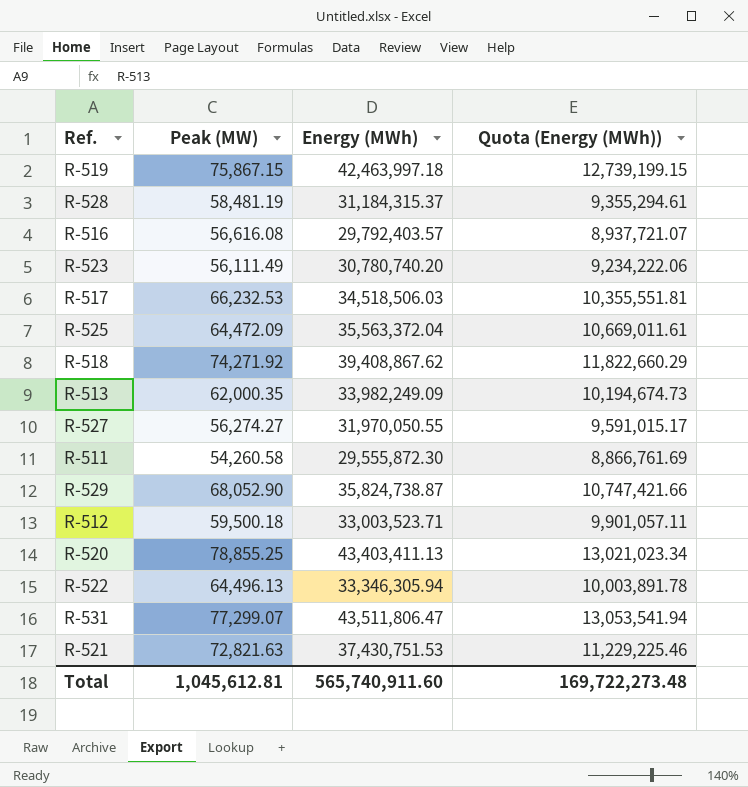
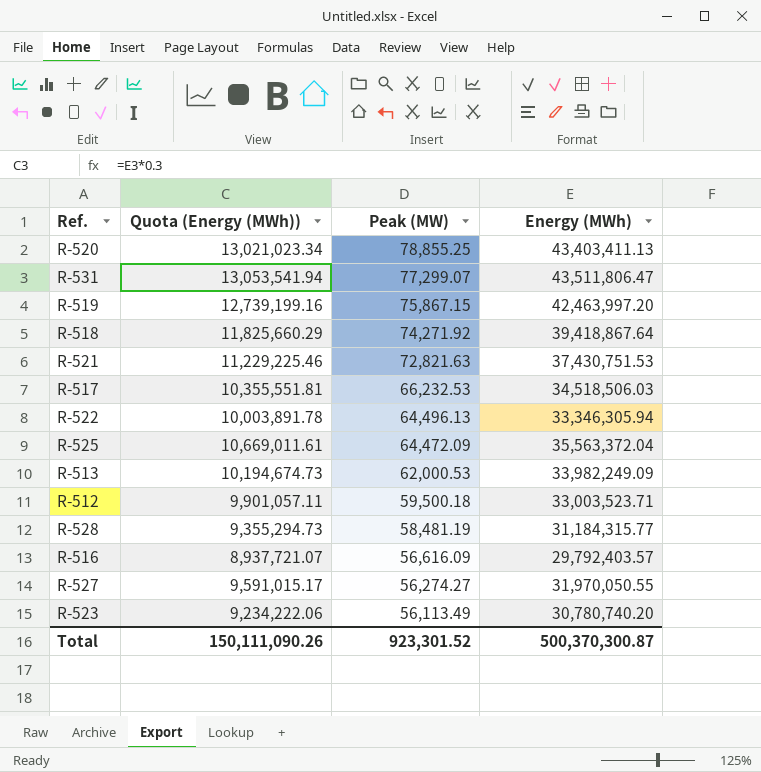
row order: none -> Peak (MW) descending
column Quota (Energy (MWh)) | position: 4 -> 2
row R-511: 54,260.58 | 29,555,872.30 | 8,866,761.69 -> none
row R-529: 68,052.90 | 35,824,738.87 | 10,747,421.66 -> none
R-519 | Quota (Energy (MWh)): 12,739,199.15 -> 12,739,199.16
R-519 | Energy (MWh): 42,463,997.18 -> 42,463,997.20
R-518 | Quota (Energy (MWh)): 11,822,660.29 -> 11,825,660.29
R-518 | Energy (MWh): 39,408,867.62 -> 39,418,867.64
R-513 | Peak (MW): 62,000.35 -> 62,000.53
R-528 | Quota (Energy (MWh)): 9,355,294.61 -> 9,355,294.73
R-528 | Energy (MWh): 31,184,315.37 -> 31,184,315.77
R-516 | Peak (MW): 56,616.08 -> 56,616.09
R-523 | Peak (MW): 56,111.49 -> 56,113.49
Total | Quota (Energy (MWh)): 169,722,273.48 -> 150,111,090.26
Total | Peak (MW): 1,045,612.81 -> 923,301.52
Total | Energy (MWh): 565,740,911.60 -> 500,370,300.87

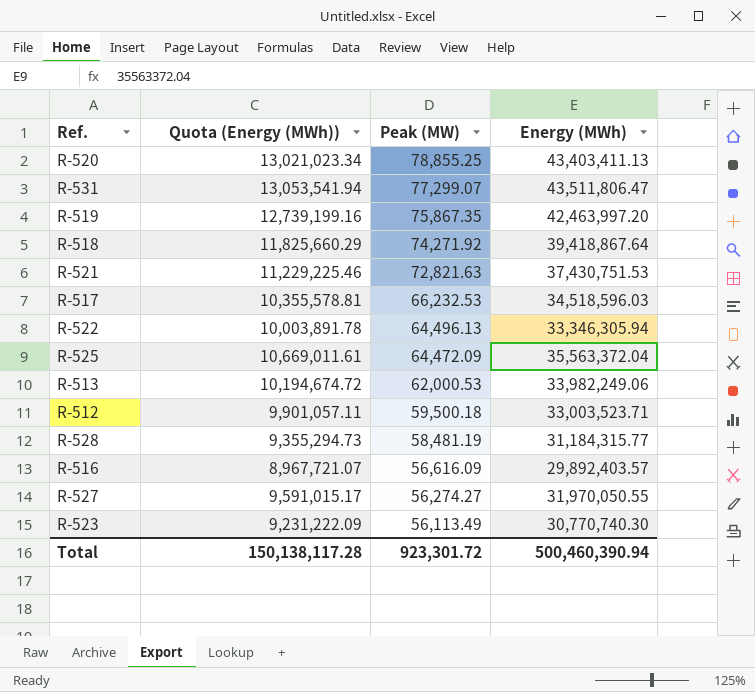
R-519 | Peak (MW): 75,867.15 -> 75,867.35
R-517 | Quota (Energy (MWh)): 10,355,551.81 -> 10,355,578.81
R-517 | Energy (MWh): 34,518,506.03 -> 34,518,596.03
R-513 | Quota (Energy (MWh)): 10,194,674.73 -> 10,194,674.72
R-513 | Energy (MWh): 33,982,249.09 -> 33,982,249.06
R-516 | Quota (Energy (MWh)): 8,937,721.07 -> 8,967,721.07
R-516 | Energy (MWh): 29,792,403.57 -> 29,892,403.57
R-523 | Quota (Energy (MWh)): 9,234,222.06 -> 9,231,222.09
R-523 | Energy (MWh): 30,780,740.20 -> 30,770,740.30
Total | Quota (Energy (MWh)): 150,111,090.26 -> 150,138,117.28
Total | Peak (MW): 923,301.52 -> 923,301.72
Total | Energy (MWh): 500,370,300.87 -> 500,460,390.94

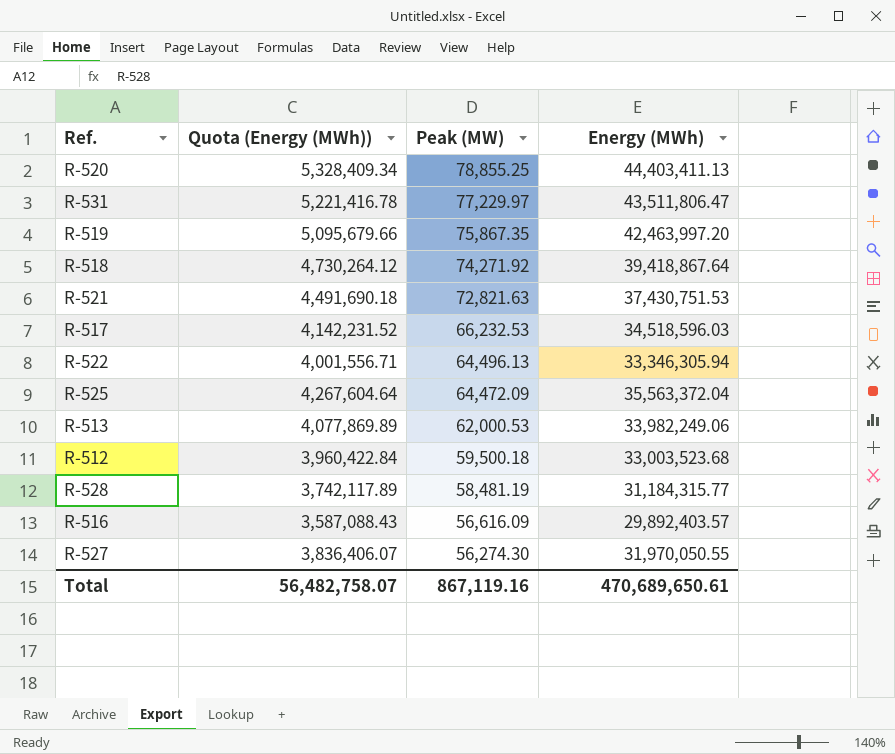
column Quota (Energy (MWh)) | formula: [Energy (MWh)] * 0.3 -> [Energy (MWh)] * 0.12
row R-523: 9,231,222.09 | 56,113.49 | 30,770,740.30 -> none
R-520 | Energy (MWh): 43,403,411.13 -> 44,403,411.13
R-531 | Peak (MW): 77,299.07 -> 77,229.97
R-512 | Energy (MWh): 33,003,523.71 -> 33,003,523.68
R-527 | Peak (MW): 56,274.27 -> 56,274.30
Total | Quota (Energy (MWh)): 150,138,117.28 -> 56,482,758.07
Total | Peak (MW): 923,301.72 -> 867,119.16
Total | Energy (MWh): 500,460,390.94 -> 470,689,650.61

